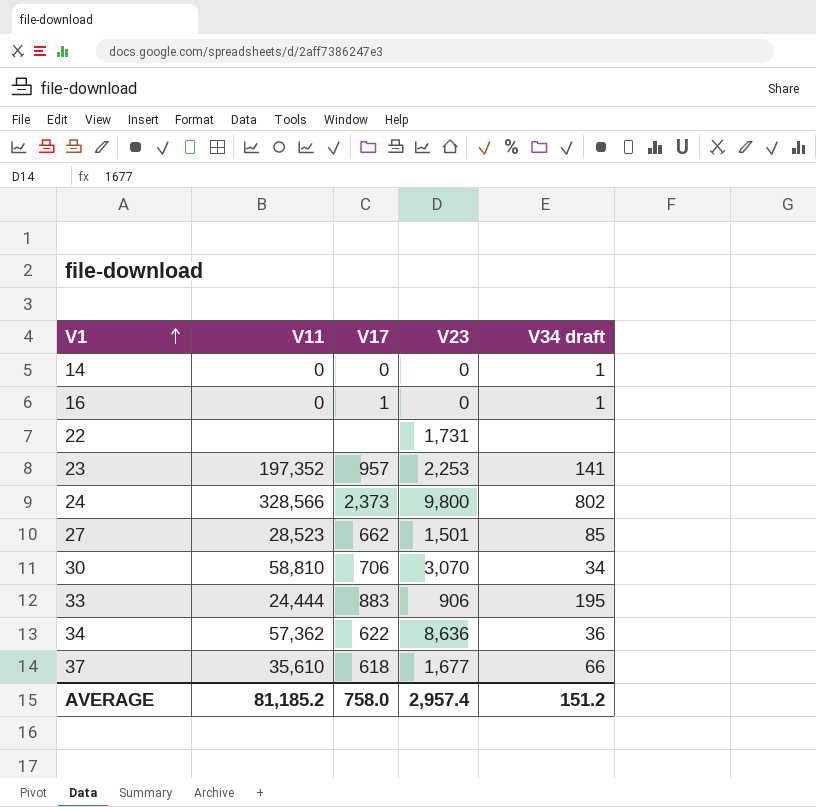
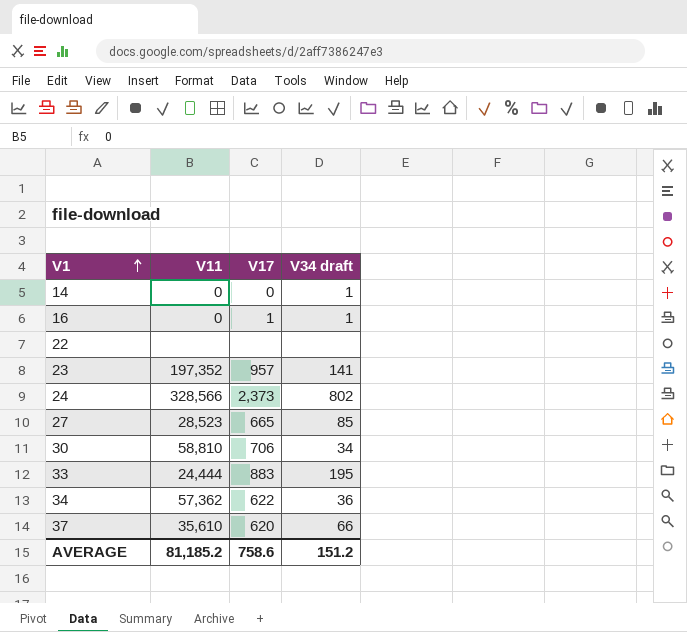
column V23 | position: 4 -> none
27 | V17: 662 -> 665
37 | V17: 618 -> 620
AVERAGE | V17: 758.0 -> 758.6

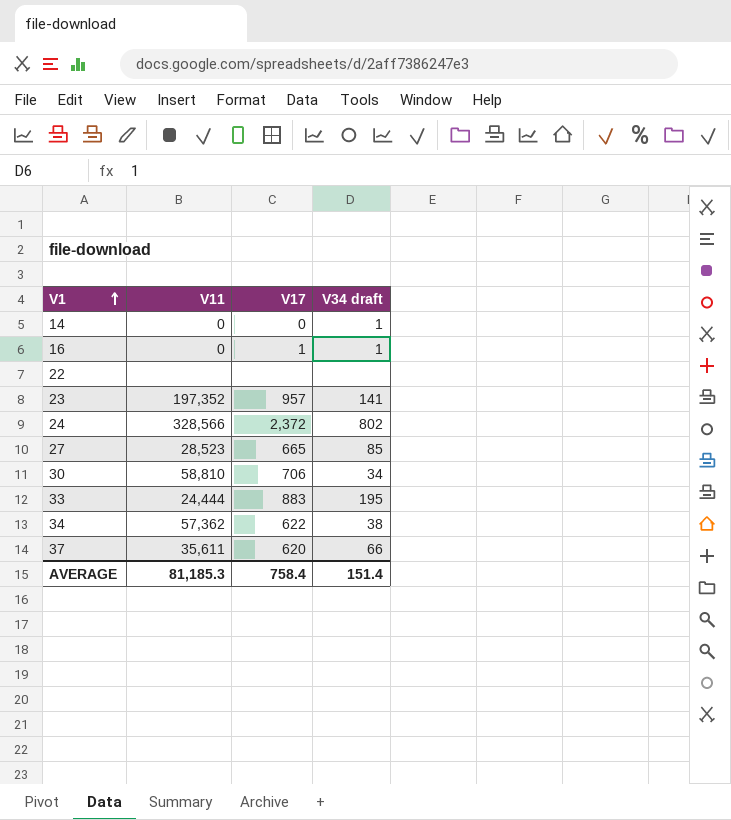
24 | V17: 2,373 -> 2,372
34 | V34 draft: 36 -> 38
37 | V11: 35,610 -> 35,611
AVERAGE | V11: 81,185.2 -> 81,185.3
AVERAGE | V17: 758.6 -> 758.4
AVERAGE | V34 draft: 151.2 -> 151.4

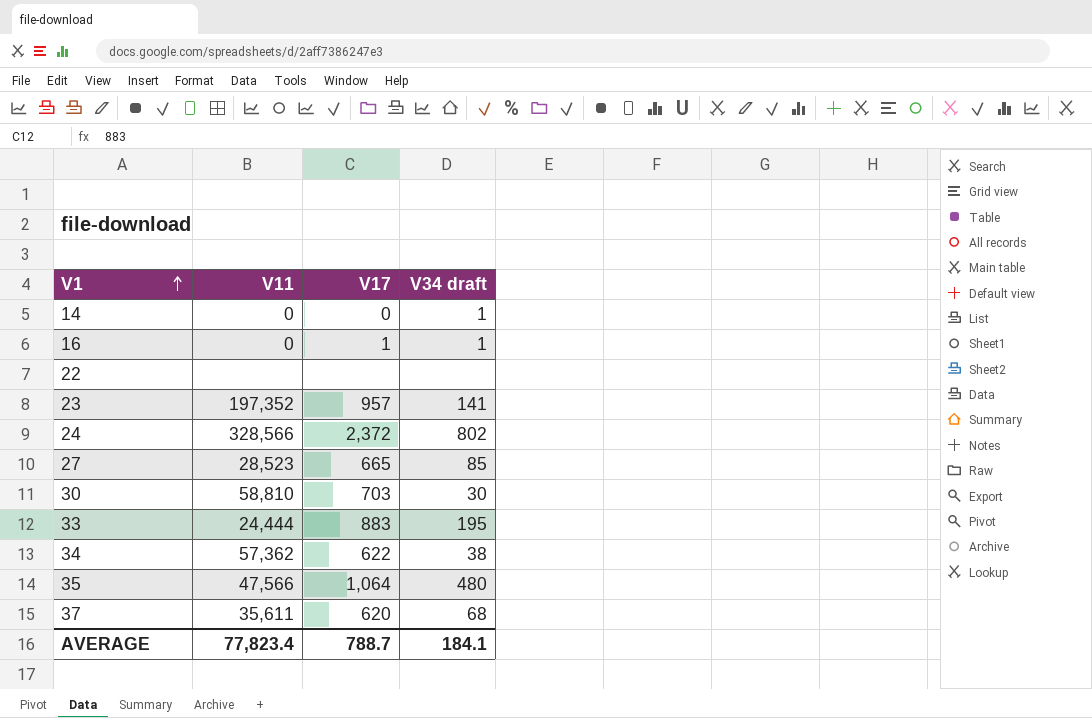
30 | V17: 706 -> 703
30 | V34 draft: 34 -> 30
row 35: none -> 47,566 | 1,064 | 480
37 | V34 draft: 66 -> 68
AVERAGE | V11: 81,185.3 -> 77,823.4
AVERAGE | V17: 758.4 -> 788.7
AVERAGE | V34 draft: 151.4 -> 184.1

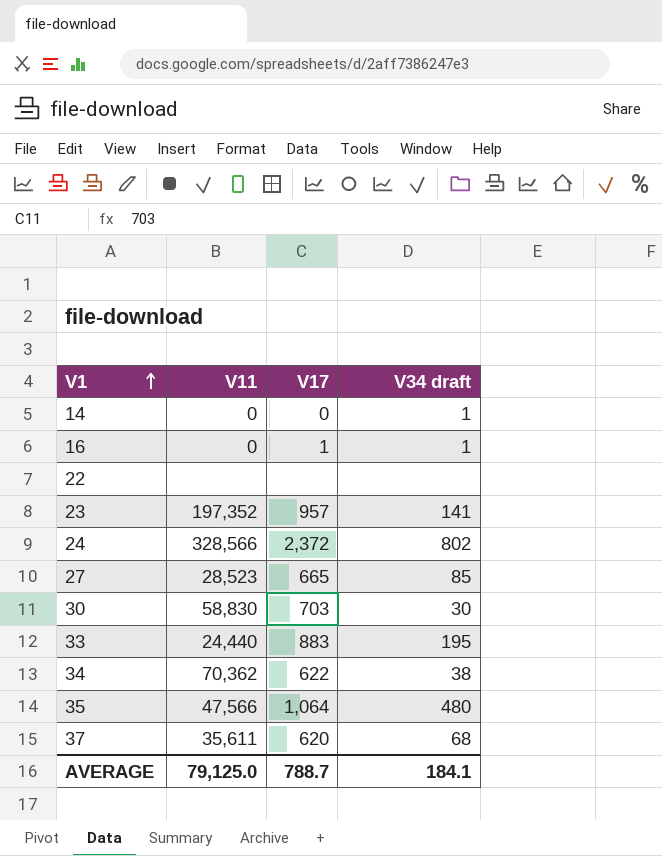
30 | V11: 58,810 -> 58,830
33 | V11: 24,444 -> 24,440
34 | V11: 57,362 -> 70,362
AVERAGE | V11: 77,823.4 -> 79,125.0

